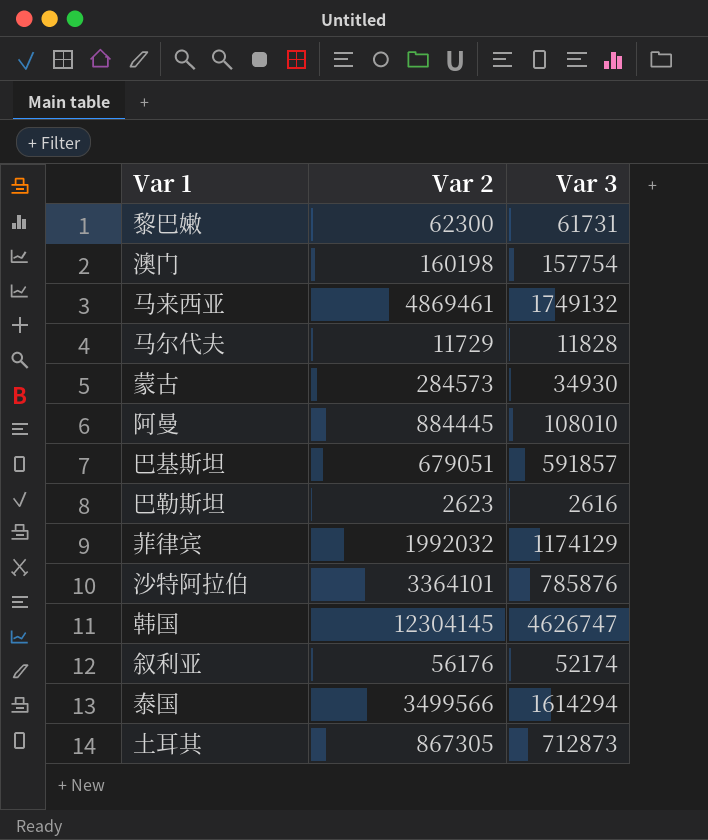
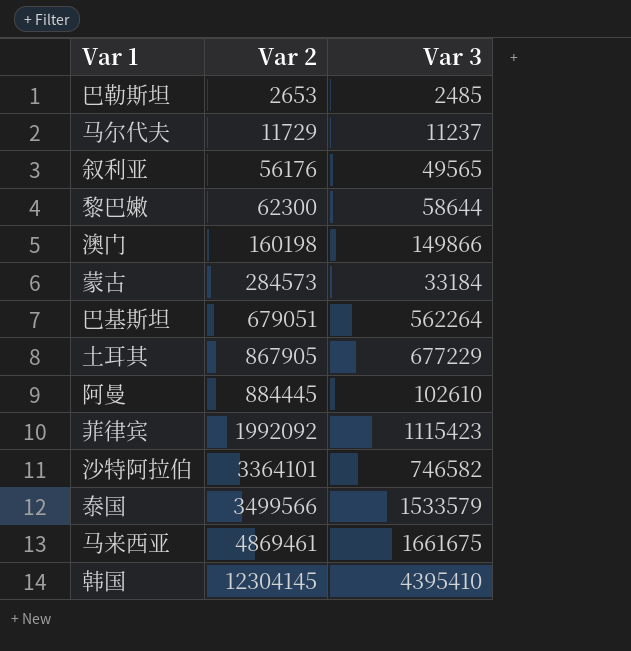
row order: none -> Var 2 ascending
巴勒斯坦 | Var 2: 2623 -> 2653
巴勒斯坦 | Var 3: 2616 -> 2485
马尔代夫 | Var 3: 11828 -> 11237
叙利亚 | Var 3: 52174 -> 49565
黎巴嫩 | Var 3: 61731 -> 58644
澳门 | Var 3: 157754 -> 149866
蒙古 | Var 3: 34930 -> 33184
巴基斯坦 | Var 3: 591857 -> 562264
土耳其 | Var 2: 867305 -> 867905
土耳其 | Var 3: 712873 -> 677229
阿曼 | Var 3: 108010 -> 102610
菲律宾 | Var 2: 1992032 -> 1992092
菲律宾 | Var 3: 1174129 -> 1115423
沙特阿拉伯 | Var 3: 785876 -> 746582
泰国 | Var 3: 1614294 -> 1533579
马来西亚 | Var 3: 1749132 -> 1661675
韩国 | Var 3: 4626747 -> 4395410

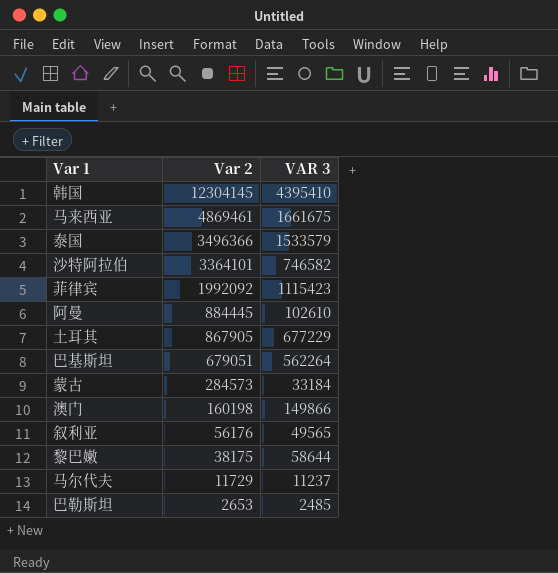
row order: Var 2 ascending -> Var 2 descending
column name: Var 3 -> VAR 3
泰国 | Var 2: 3499566 -> 3496366
黎巴嫩 | Var 2: 62300 -> 38175

